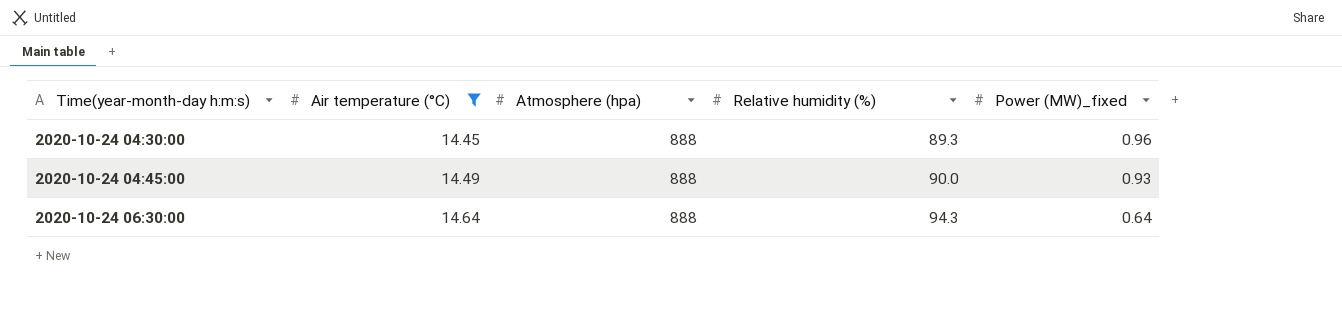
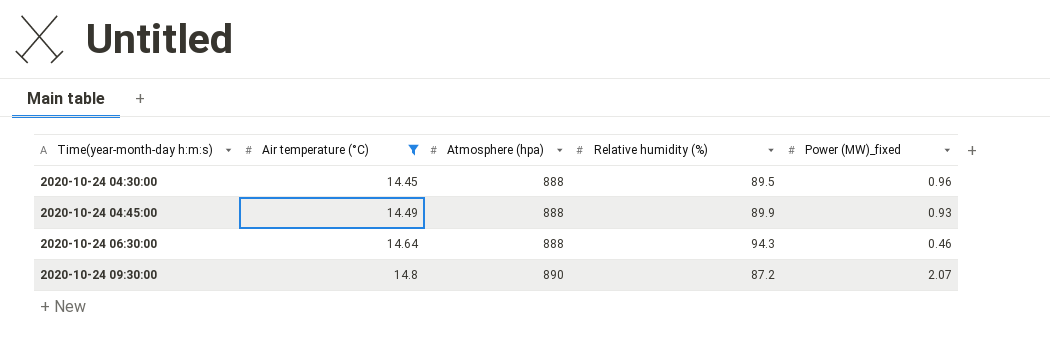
2020-10-24 04:30:00 | Relative humidity (%): 89.3 -> 89.5
2020-10-24 04:45:00 | Relative humidity (%): 90.0 -> 89.9
2020-10-24 06:30:00 | Power (MW)_fixed: 0.64 -> 0.46
row 2020-10-24 09:30:00: none -> 14.8 | 890 | 87.2 | 2.07

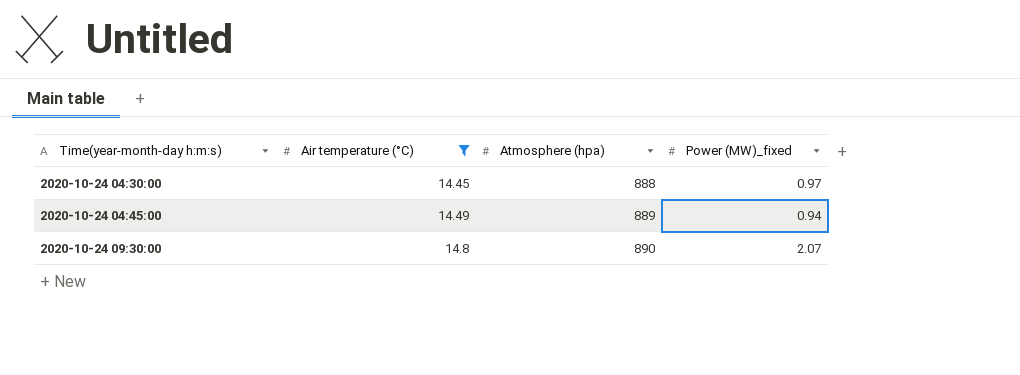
column Relative humidity (%) | position: 4 -> none
row 2020-10-24 06:30:00: 14.64 | 888 | 94.3 | 0.46 -> none
2020-10-24 04:30:00 | Power (MW)_fixed: 0.96 -> 0.97
2020-10-24 04:45:00 | Atmosphere (hpa): 888 -> 889
2020-10-24 04:45:00 | Power (MW)_fixed: 0.93 -> 0.94

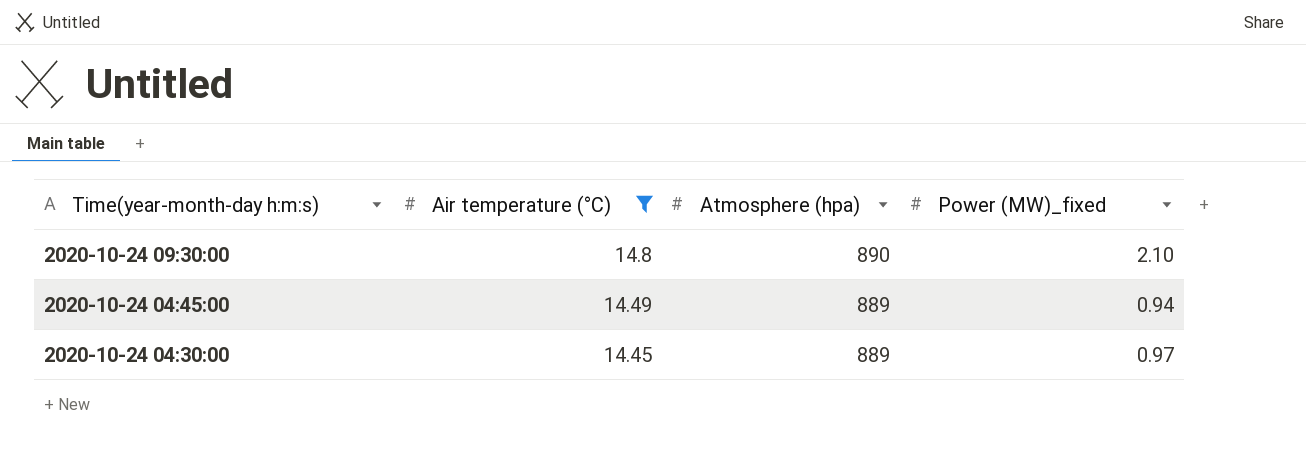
row order: Time(year-month-day h:m:s) ascending -> Time(year-month-day h:m:s) descending
2020-10-24 09:30:00 | Power (MW)_fixed: 2.07 -> 2.10
2020-10-24 04:30:00 | Atmosphere (hpa): 888 -> 889

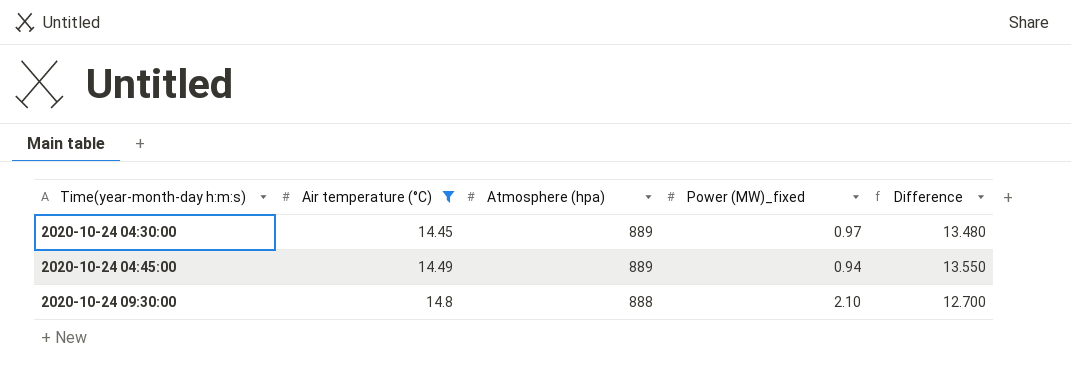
row order: Time(year-month-day h:m:s) descending -> Time(year-month-day h:m:s) ascending
column Difference | formula: none -> [Air temperature (°C)] - [Power (MW)_fixed]
2020-10-24 09:30:00 | Atmosphere (hpa): 890 -> 888

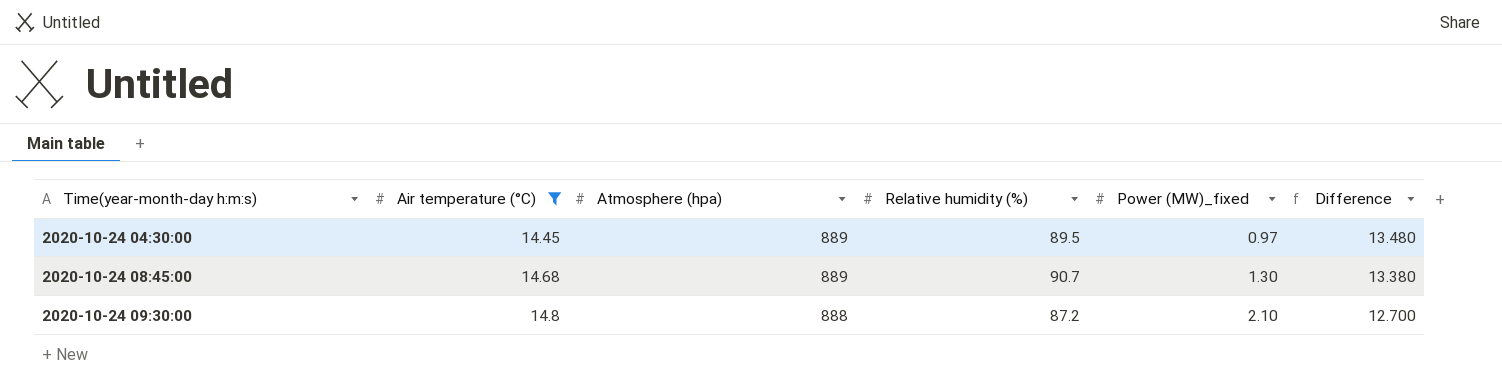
column Relative humidity (%) | position: none -> 4
row 2020-10-24 04:45:00: 14.49 | 889 | 0.94 | 13.550 -> none
row 2020-10-24 08:45:00: none -> 14.68 | 889 | 90.7 | 1.30 | 13.380

